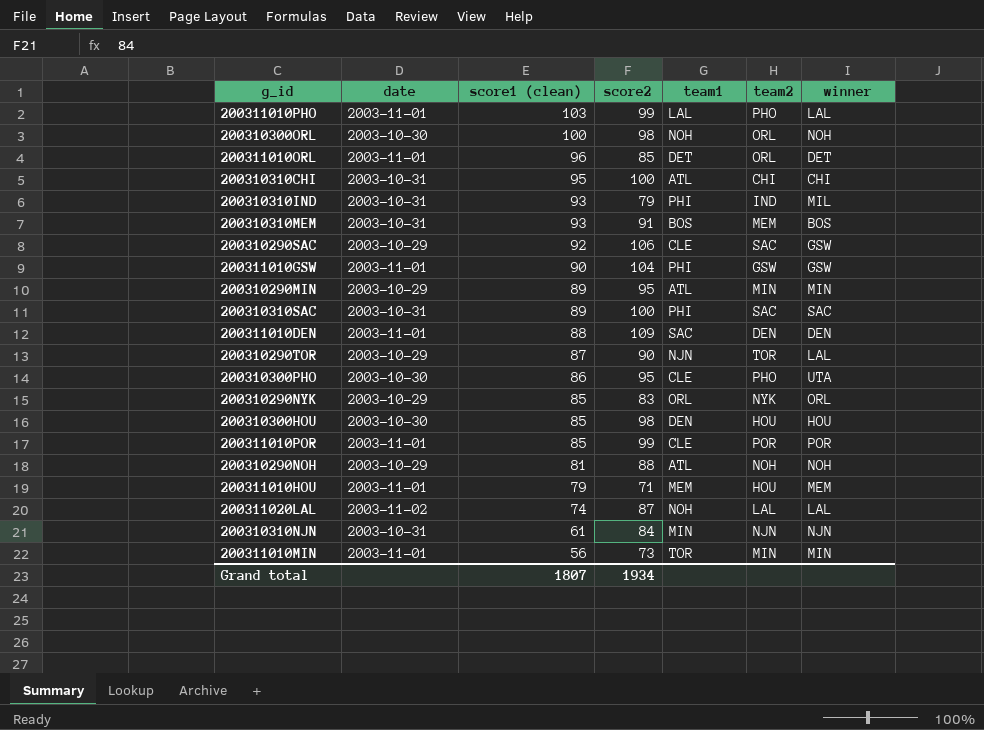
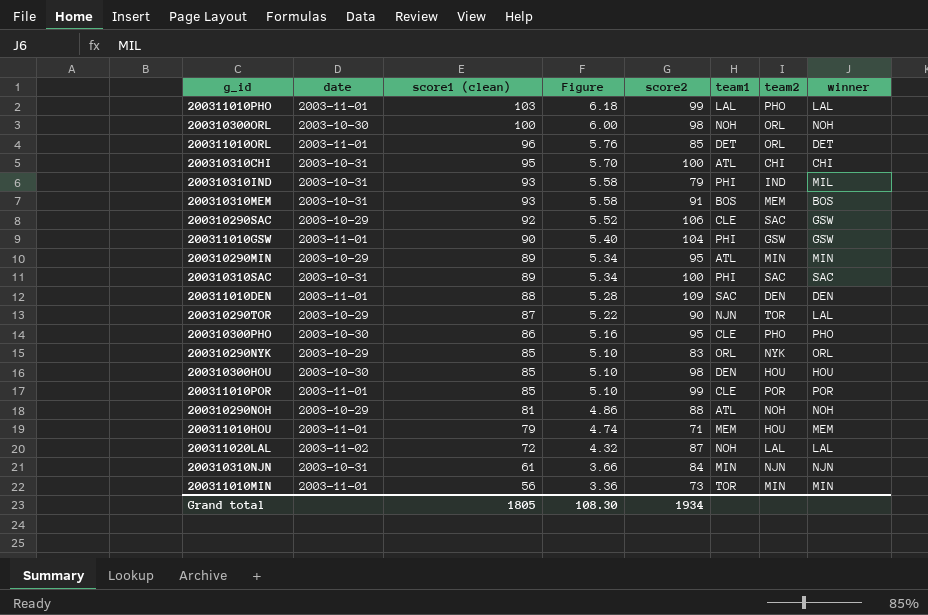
column Figure | formula: none -> [score1 (clean)] * 0.06
200310300PHO | winner: UTA -> PHO
200311020LAL | score1 (clean): 74 -> 72
Grand total | score1 (clean): 1807 -> 1805

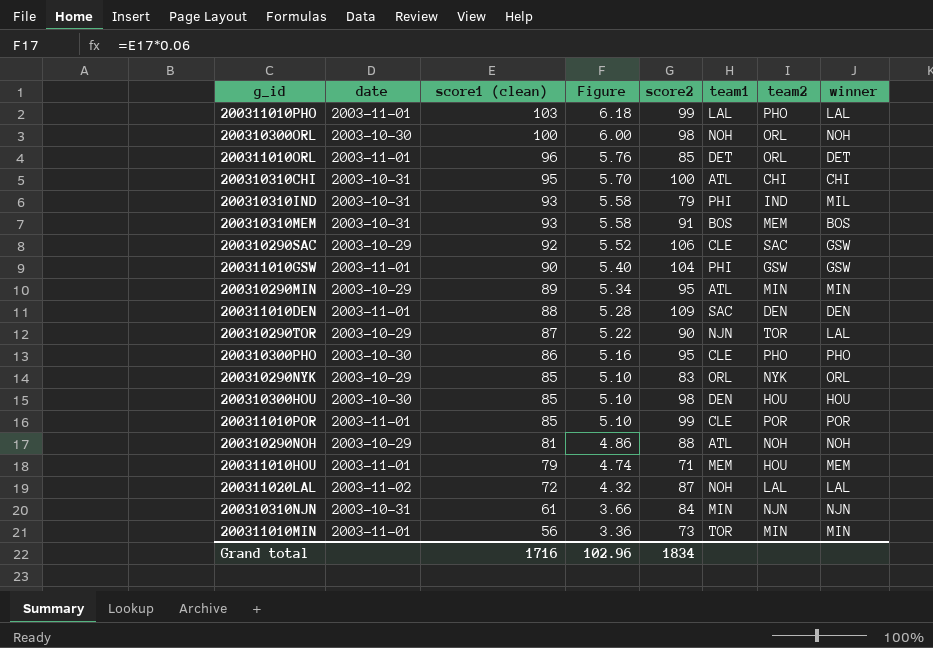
row 200310310SAC: 2003-10-31 | 89 | 5.34 | 100 | PHI | SAC | SAC -> none
Grand total | score1 (clean): 1805 -> 1716
Grand total | Figure: 108.30 -> 102.96
Grand total | score2: 1934 -> 1834

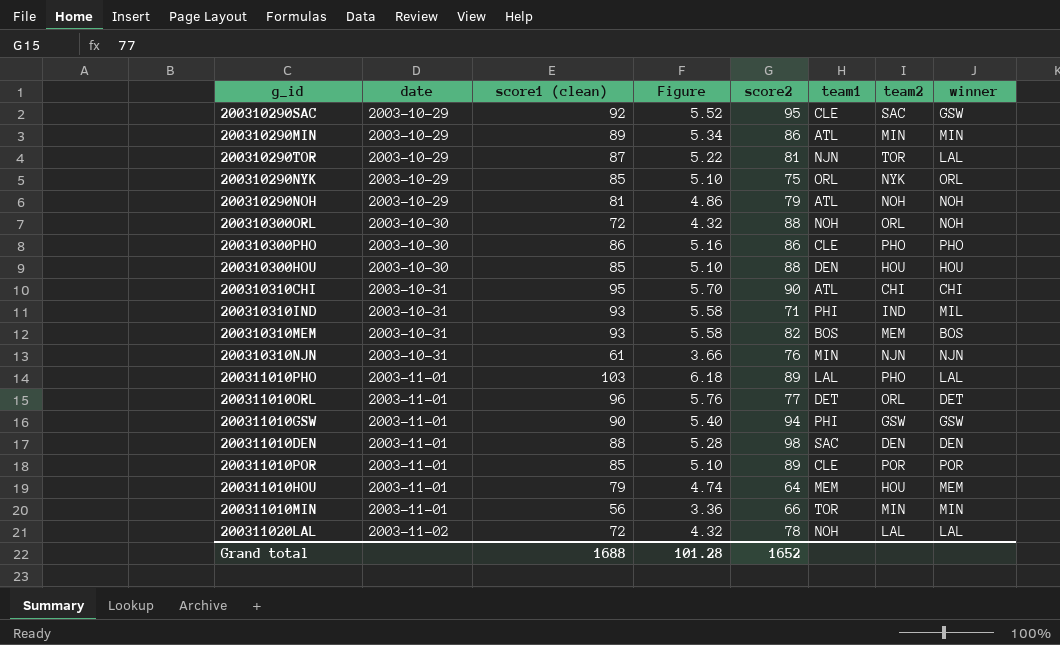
row order: score1 (clean) descending -> date ascending
200310290SAC | score2: 106 -> 95
200310290MIN | score2: 95 -> 86
200310290TOR | score2: 90 -> 81
200310290NYK | score2: 83 -> 75
200310290NOH | score2: 88 -> 79
200310300ORL | score1 (clean): 100 -> 72
200310300ORL | Figure: 6.00 -> 4.32
200310300ORL | score2: 98 -> 88
200310300PHO | score2: 95 -> 86
200310300HOU | score2: 98 -> 88
200310310CHI | score2: 100 -> 90
200310310IND | score2: 79 -> 71
200310310MEM | score2: 91 -> 82
200310310NJN | score2: 84 -> 76
200311010PHO | score2: 99 -> 89
200311010ORL | score2: 85 -> 77
200311010GSW | score2: 104 -> 94
200311010DEN | score2: 109 -> 98
200311010POR | score2: 99 -> 89
200311010HOU | score2: 71 -> 64
200311010MIN | score2: 73 -> 66
200311020LAL | score2: 87 -> 78
Grand total | score1 (clean): 1716 -> 1688
Grand total | Figure: 102.96 -> 101.28
Grand total | score2: 1834 -> 1652

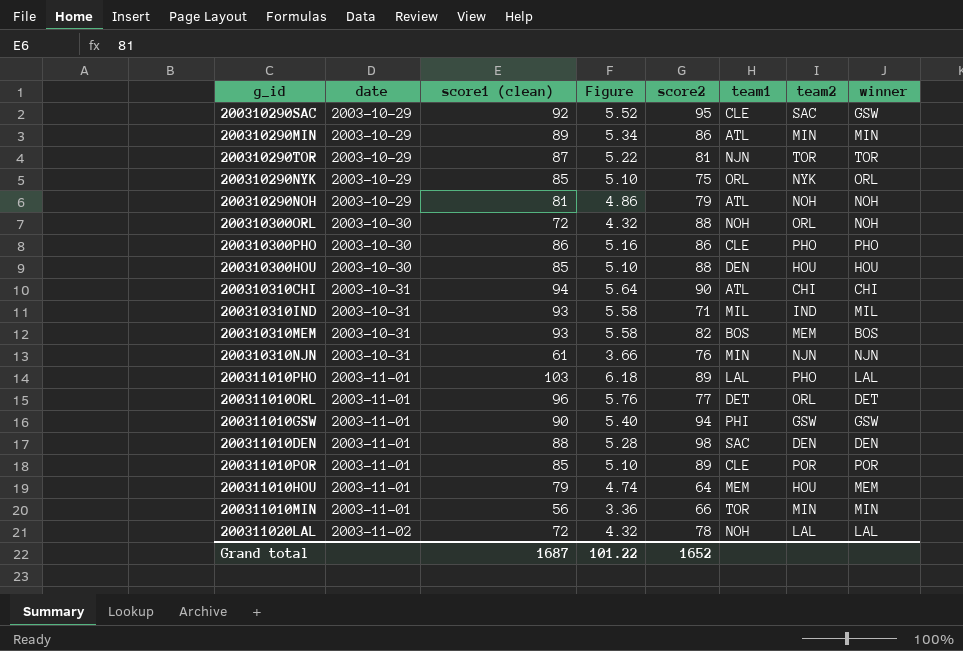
200310290TOR | winner: LAL -> TOR
200310310CHI | score1 (clean): 95 -> 94
200310310CHI | Figure: 5.70 -> 5.64
200310310IND | team1: PHI -> MIL
Grand total | score1 (clean): 1688 -> 1687
Grand total | Figure: 101.28 -> 101.22

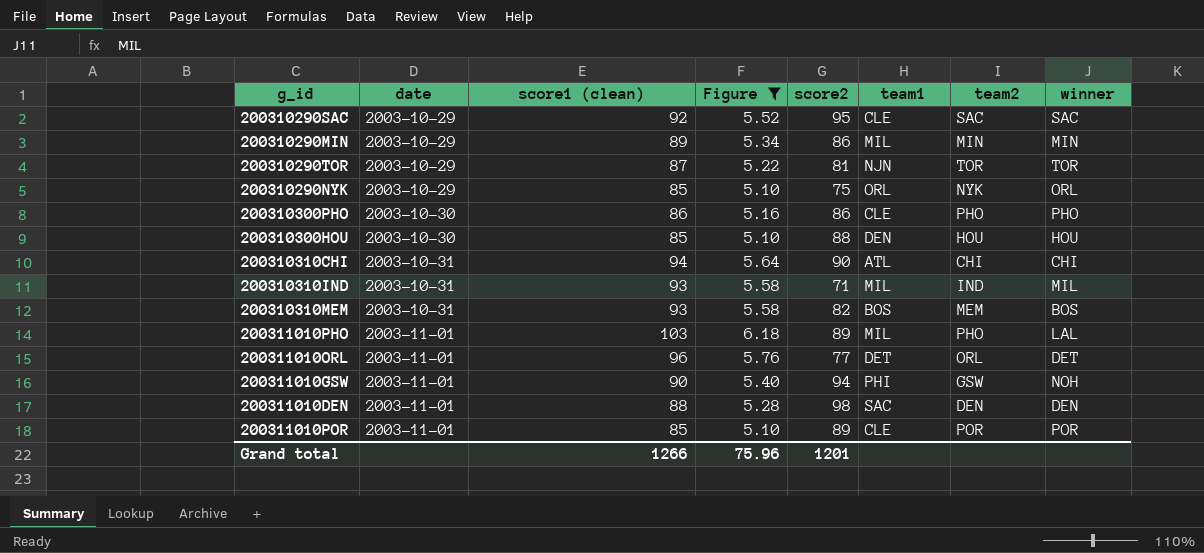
filter: none -> Figure >= 5.10
200310290SAC | winner: GSW -> SAC
200310290MIN | team1: ATL -> MIL
200311010PHO | team1: LAL -> MIL
200311010GSW | winner: GSW -> NOH
Grand total | score1 (clean): 1687 -> 1266
Grand total | Figure: 101.22 -> 75.96
Grand total | score2: 1652 -> 1201

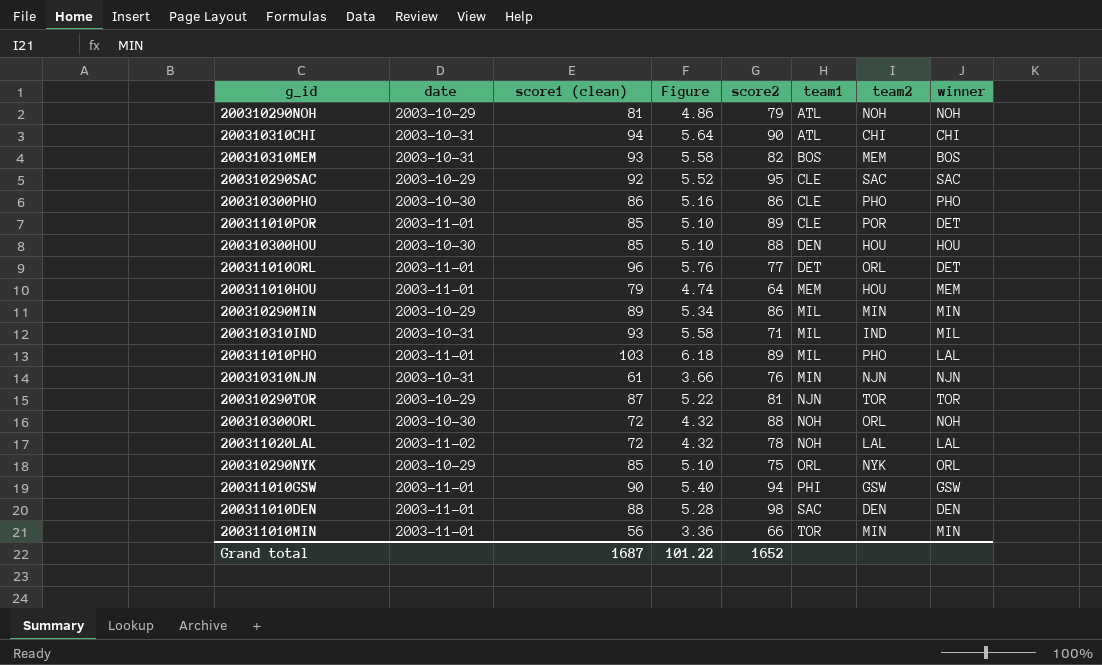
filter: Figure >= 5.10 -> none
row order: date ascending -> team1 ascending
200311010POR | winner: POR -> DET
200311010GSW | winner: NOH -> GSW
Grand total | score1 (clean): 1266 -> 1687
Grand total | Figure: 75.96 -> 101.22
Grand total | score2: 1201 -> 1652

